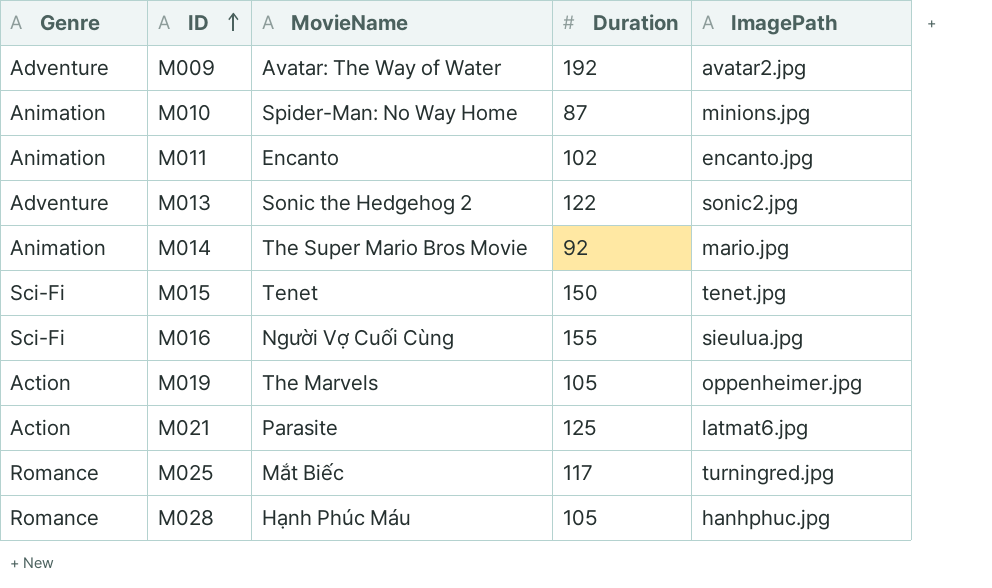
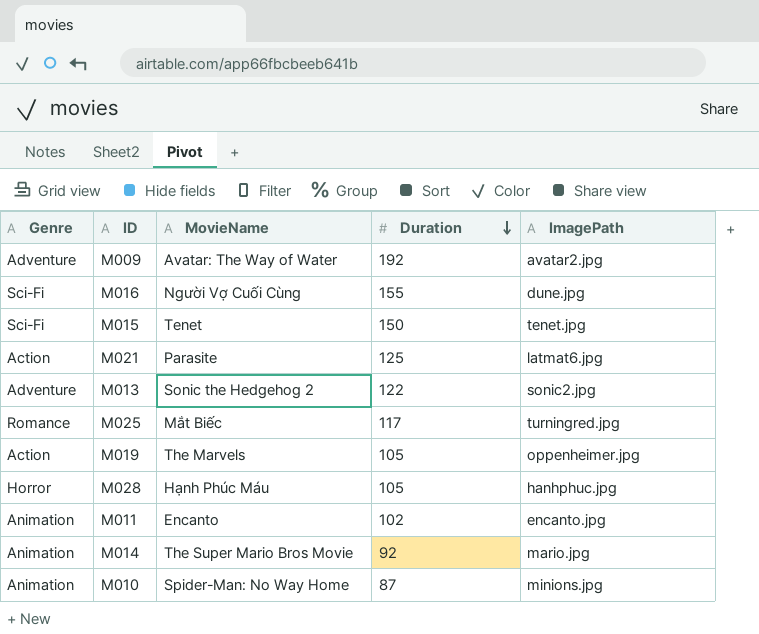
row order: ID ascending -> Duration descending
M016 | ImagePath: sieulua.jpg -> dune.jpg
M028 | Genre: Romance -> Horror

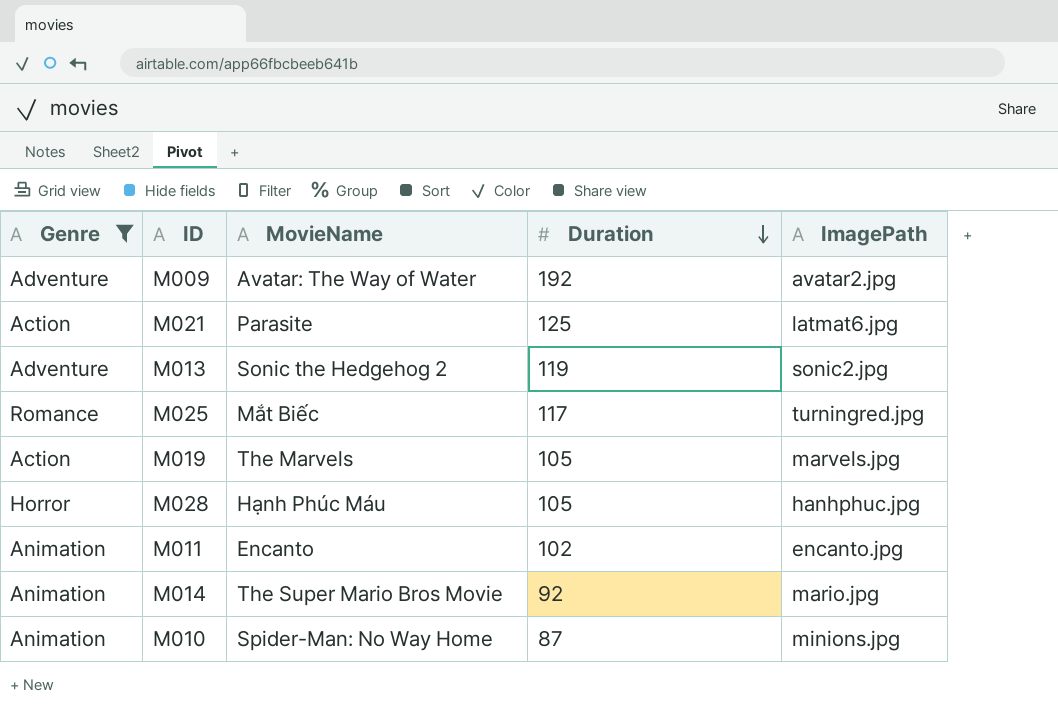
filter: none -> Genre != Sci-Fi
M013 | Duration: 122 -> 119
M019 | ImagePath: oppenheimer.jpg -> marvels.jpg

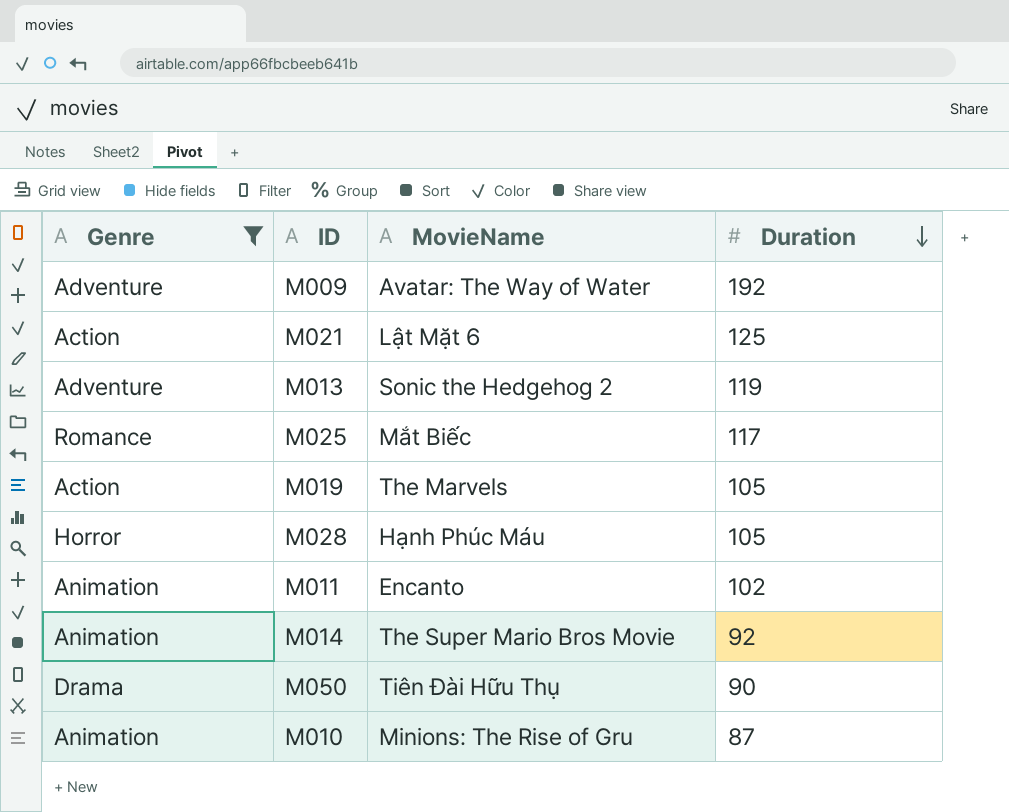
column ImagePath | position: 5 -> none
M021 | MovieName: Parasite -> Lật Mặt 6
row M050: none -> Drama | Tiên Đài Hữu Thụ | 90
M010 | MovieName: Spider-Man: No Way Home -> Minions: The Rise of Gru

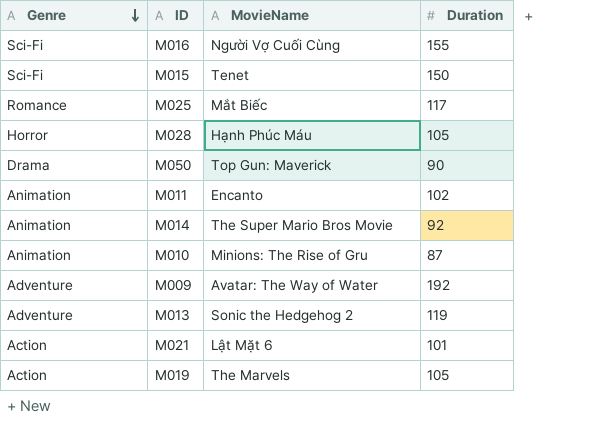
filter: Genre != Sci-Fi -> none
row order: Duration descending -> Genre descending
M050 | MovieName: Tiên Đài Hữu Thụ -> Top Gun: Maverick
M021 | Duration: 125 -> 101

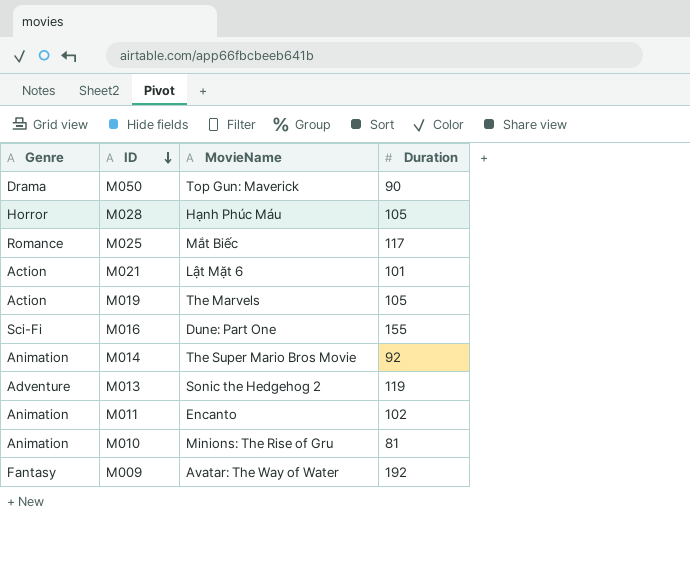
row order: Genre descending -> ID descending
row M015: Sci-Fi | Tenet | 150 -> none
M016 | MovieName: Người Vợ Cuối Cùng -> Dune: Part One
M010 | Duration: 87 -> 81
M009 | Genre: Adventure -> Fantasy

